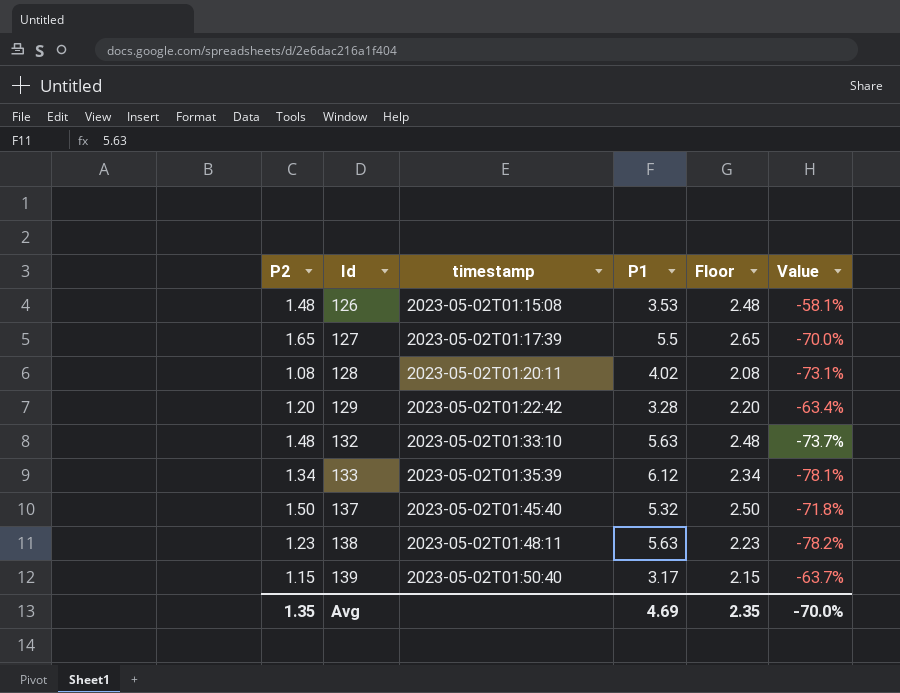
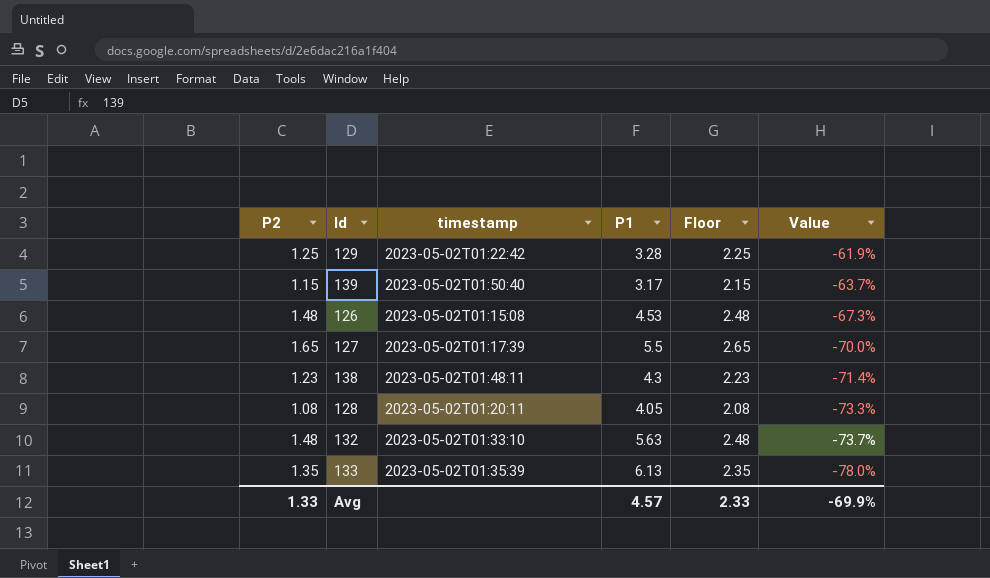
row order: Id ascending -> Value descending
row 137: 1.50 | 2023-05-02T01:45:40 | 5.32 | 2.50 | -71.8% -> none
129 | P2: 1.20 -> 1.25
129 | Floor: 2.20 -> 2.25
129 | Value: -63.4% -> -61.9%
126 | P1: 3.53 -> 4.53
126 | Value: -58.1% -> -67.3%
138 | P1: 5.63 -> 4.3
138 | Value: -78.2% -> -71.4%
128 | P1: 4.02 -> 4.05
128 | Value: -73.1% -> -73.3%
133 | P2: 1.34 -> 1.35
133 | P1: 6.12 -> 6.13
133 | Floor: 2.34 -> 2.35
133 | Value: -78.1% -> -78.0%
Avg | P2: 1.35 -> 1.33
Avg | P1: 4.69 -> 4.57
Avg | Floor: 2.35 -> 2.33
Avg | Value: -70.0% -> -69.9%

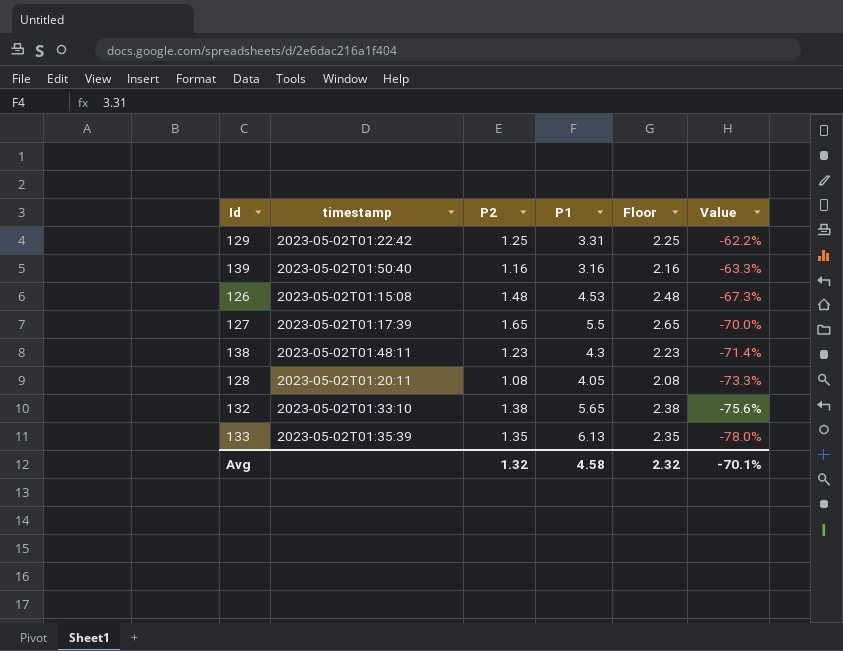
column P2 | position: 1 -> 3
129 | P1: 3.28 -> 3.31
129 | Value: -61.9% -> -62.2%
139 | P2: 1.15 -> 1.16
139 | P1: 3.17 -> 3.16
139 | Floor: 2.15 -> 2.16
139 | Value: -63.7% -> -63.3%
132 | P2: 1.48 -> 1.38
132 | P1: 5.63 -> 5.65
132 | Floor: 2.48 -> 2.38
132 | Value: -73.7% -> -75.6%
Avg | P2: 1.33 -> 1.32
Avg | P1: 4.57 -> 4.58
Avg | Floor: 2.33 -> 2.32
Avg | Value: -69.9% -> -70.1%

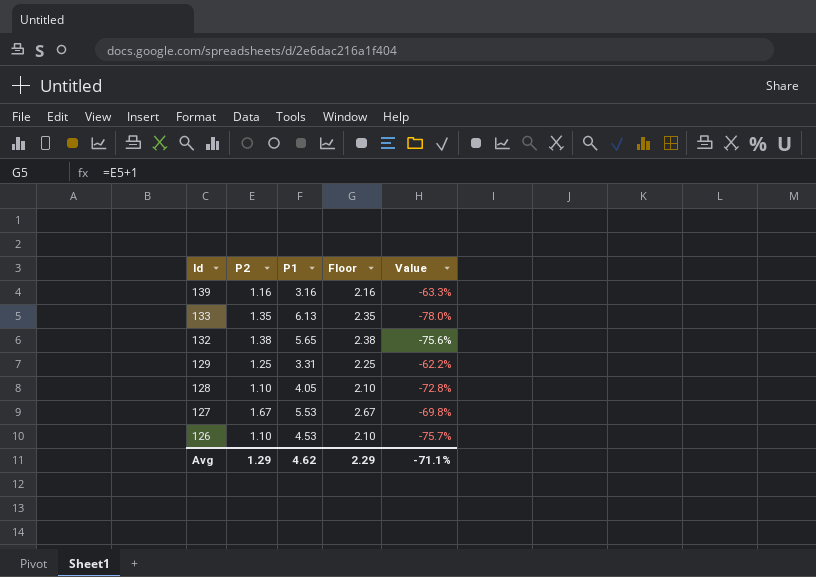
row order: Value descending -> Id descending
column timestamp | position: 2 -> none
row 138: 2023-05-02T01:48:11 | 1.23 | 4.3 | 2.23 | -71.4% -> none
128 | P2: 1.08 -> 1.10
128 | Floor: 2.08 -> 2.10
128 | Value: -73.3% -> -72.8%
127 | P2: 1.65 -> 1.67
127 | P1: 5.5 -> 5.53
127 | Floor: 2.65 -> 2.67
127 | Value: -70.0% -> -69.8%
126 | P2: 1.48 -> 1.10
126 | Floor: 2.48 -> 2.10
126 | Value: -67.3% -> -75.7%
Avg | P2: 1.32 -> 1.29
Avg | P1: 4.58 -> 4.62
Avg | Floor: 2.32 -> 2.29
Avg | Value: -70.1% -> -71.1%

